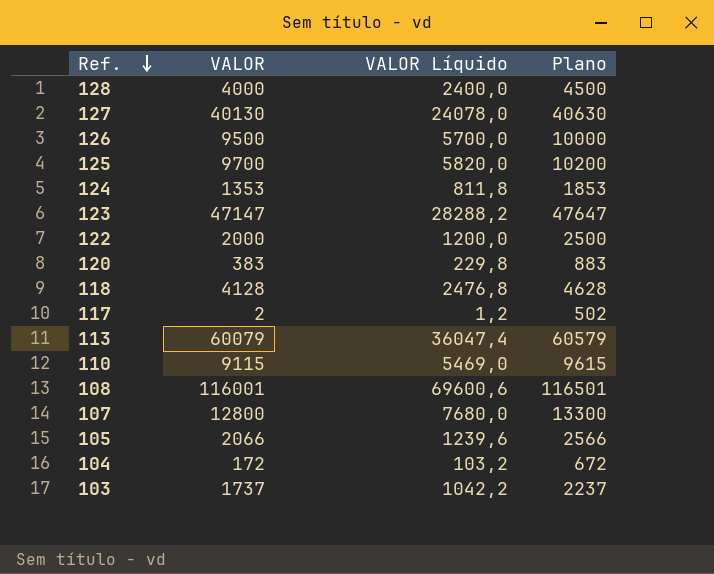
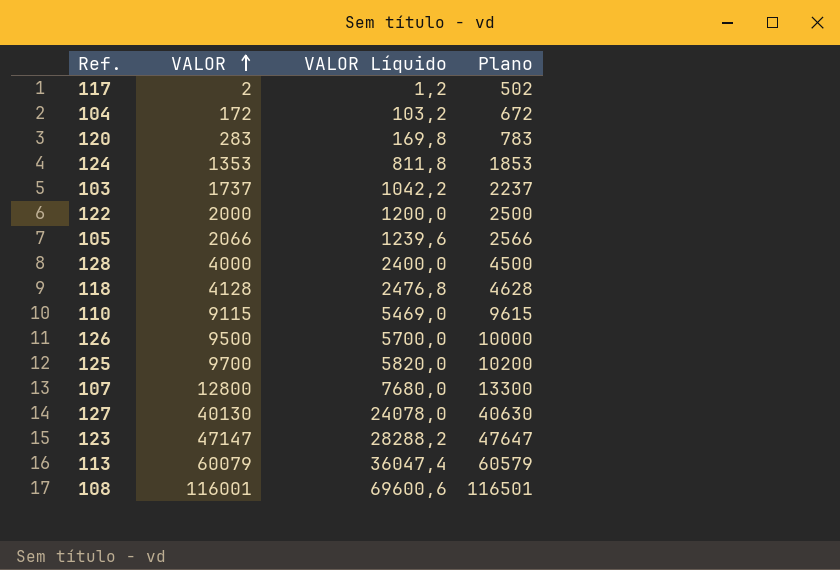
row order: Ref. descending -> VALOR ascending
120 | VALOR: 383 -> 283
120 | VALOR Líquido: 229,8 -> 169,8
120 | Plano: 883 -> 783

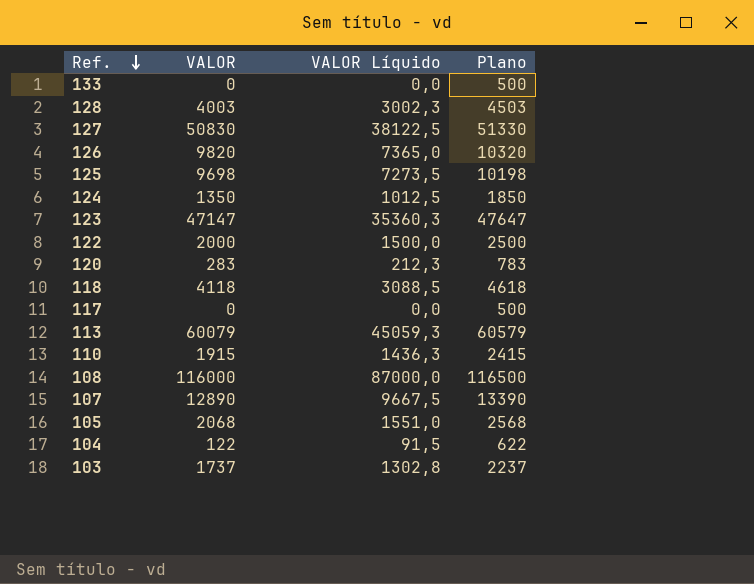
row order: VALOR ascending -> Ref. descending
column VALOR Líquido | formula: [VALOR] * 0,6 -> [VALOR] * 0,75
row 133: none -> 0 | 0,0 | 500
128 | VALOR: 4000 -> 4003
128 | Plano: 4500 -> 4503
127 | VALOR: 40130 -> 50830
127 | Plano: 40630 -> 51330
126 | VALOR: 9500 -> 9820
126 | Plano: 10000 -> 10320
125 | VALOR: 9700 -> 9698
125 | Plano: 10200 -> 10198
124 | VALOR: 1353 -> 1350
124 | Plano: 1853 -> 1850
118 | VALOR: 4128 -> 4118
118 | Plano: 4628 -> 4618
117 | VALOR: 2 -> 0
117 | Plano: 502 -> 500
110 | VALOR: 9115 -> 1915
110 | Plano: 9615 -> 2415
108 | VALOR: 116001 -> 116000
108 | Plano: 116501 -> 116500
107 | VALOR: 12800 -> 12890
107 | Plano: 13300 -> 13390
105 | VALOR: 2066 -> 2068
105 | Plano: 2566 -> 2568
104 | VALOR: 172 -> 122
104 | Plano: 672 -> 622

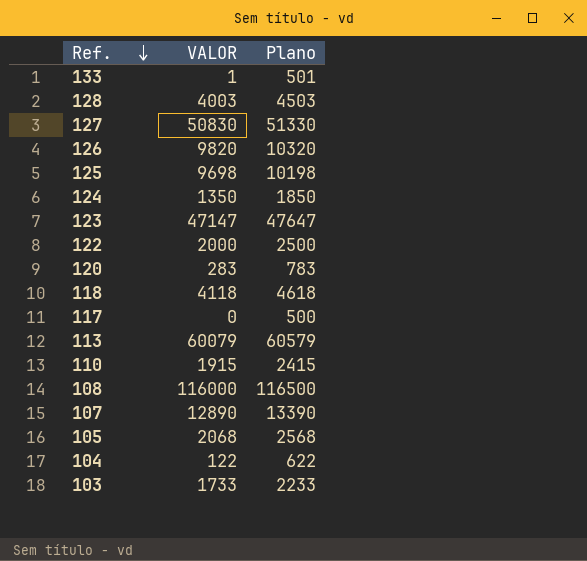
column VALOR Líquido | formula: [VALOR] * 0,75 -> none
133 | VALOR: 0 -> 1
133 | Plano: 500 -> 501
103 | VALOR: 1737 -> 1733
103 | Plano: 2237 -> 2233

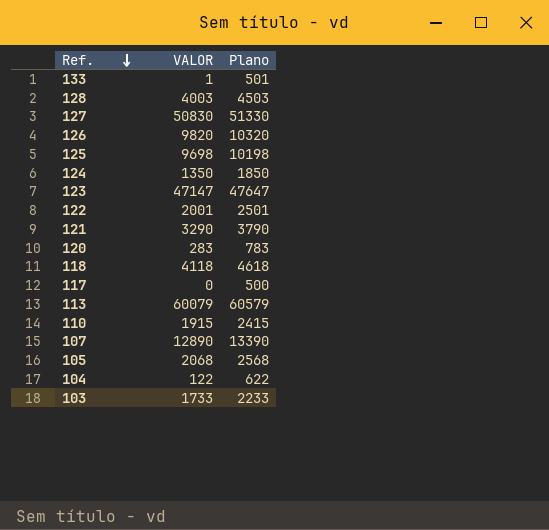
row 108: 116000 | 116500 -> none
122 | VALOR: 2000 -> 2001
122 | Plano: 2500 -> 2501
row 121: none -> 3290 | 3790

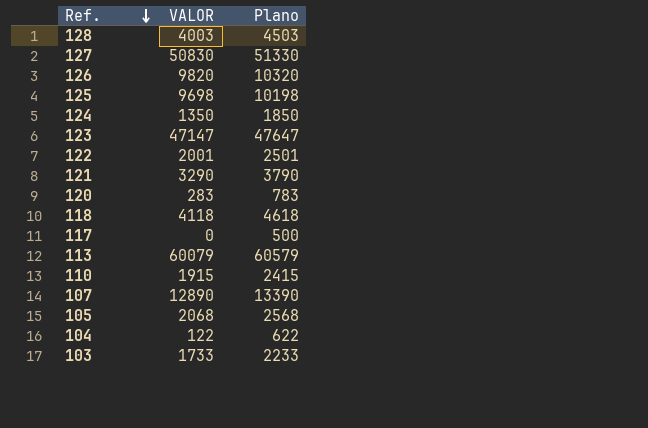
row 133: 1 | 501 -> none

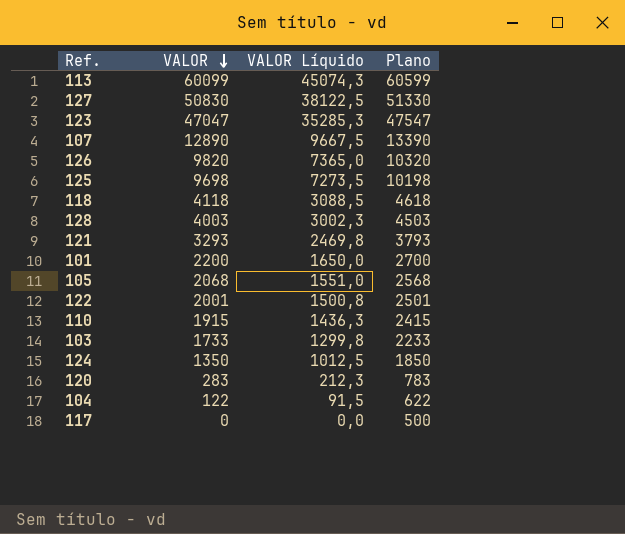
row order: Ref. descending -> VALOR descending
column VALOR Líquido | formula: none -> [VALOR] * 0,75
113 | VALOR: 60079 -> 60099
113 | Plano: 60579 -> 60599
123 | VALOR: 47147 -> 47047
123 | Plano: 47647 -> 47547
121 | VALOR: 3290 -> 3293
121 | Plano: 3790 -> 3793
row 101: none -> 2200 | 1650,0 | 2700

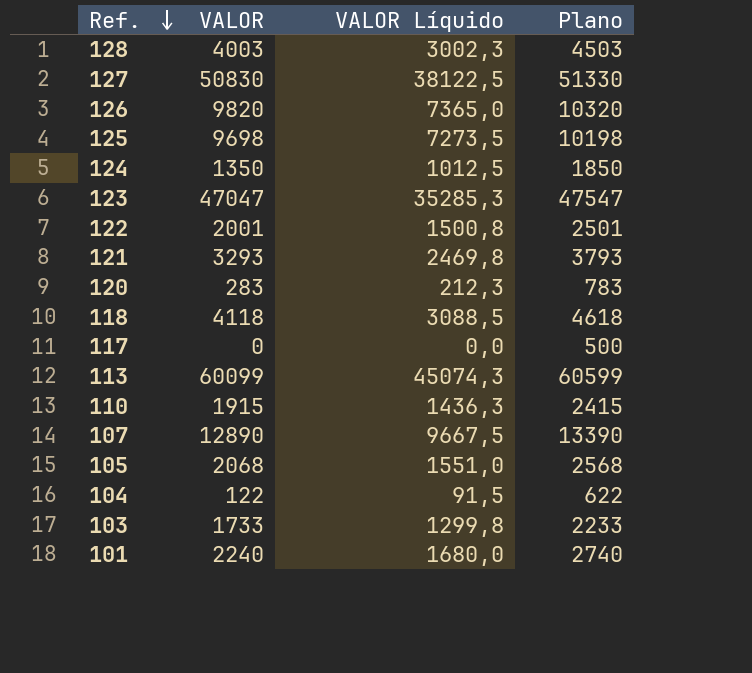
row order: VALOR descending -> Ref. descending
101 | VALOR: 2200 -> 2240
101 | VALOR Líquido: 1650,0 -> 1680,0
101 | Plano: 2700 -> 2740

